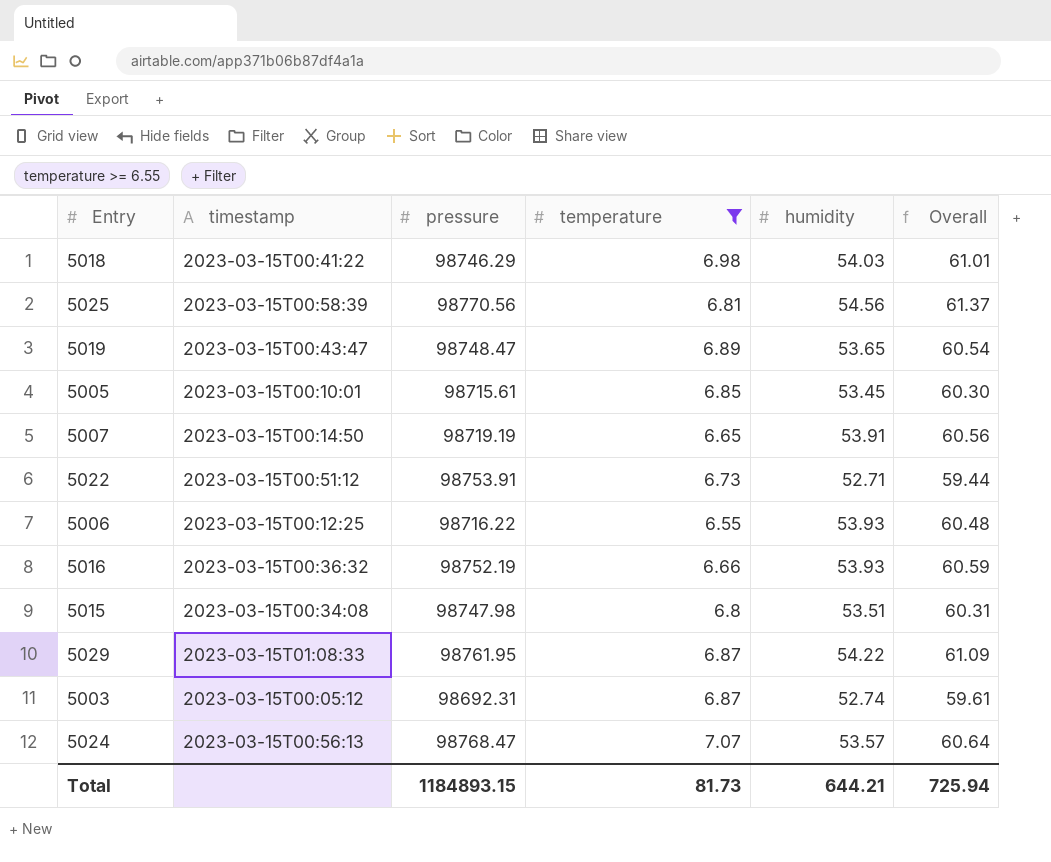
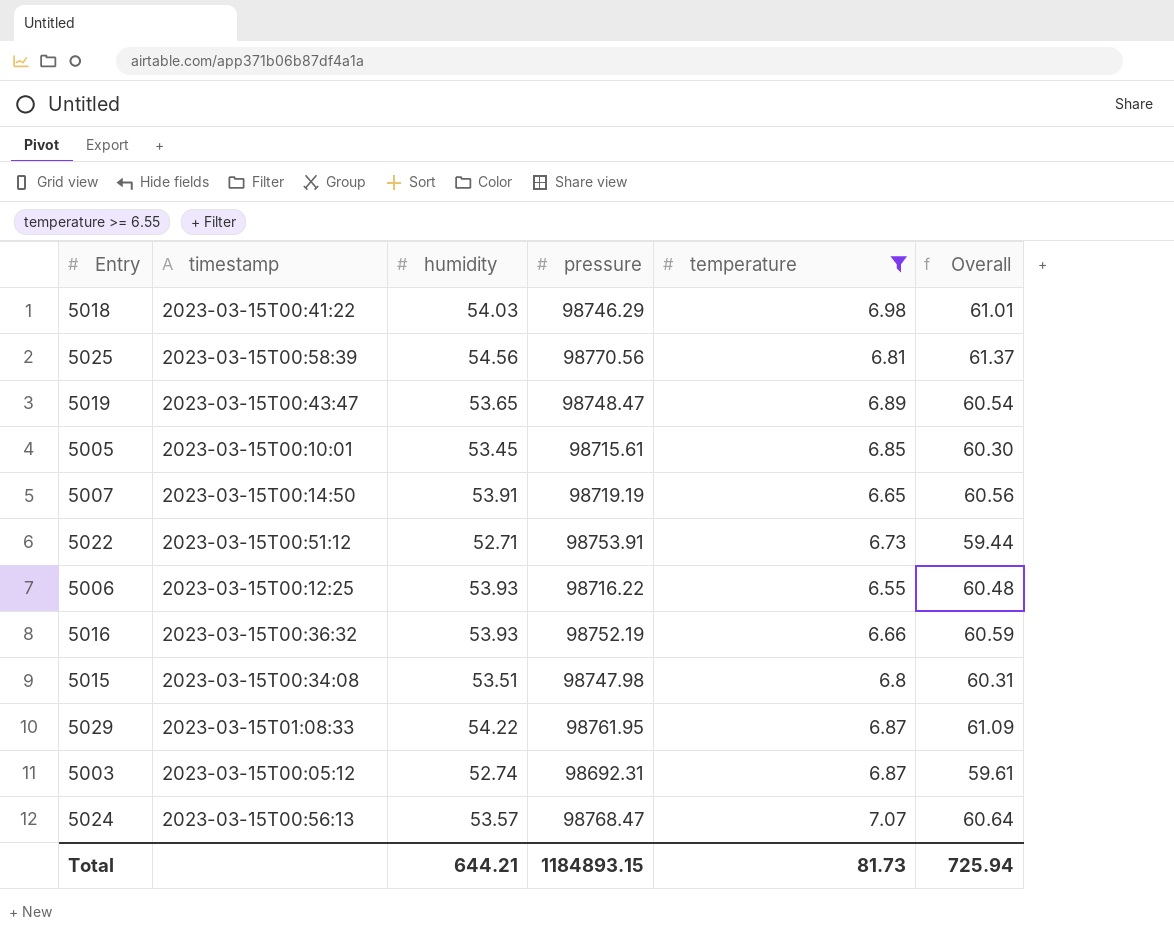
column humidity | position: 5 -> 3

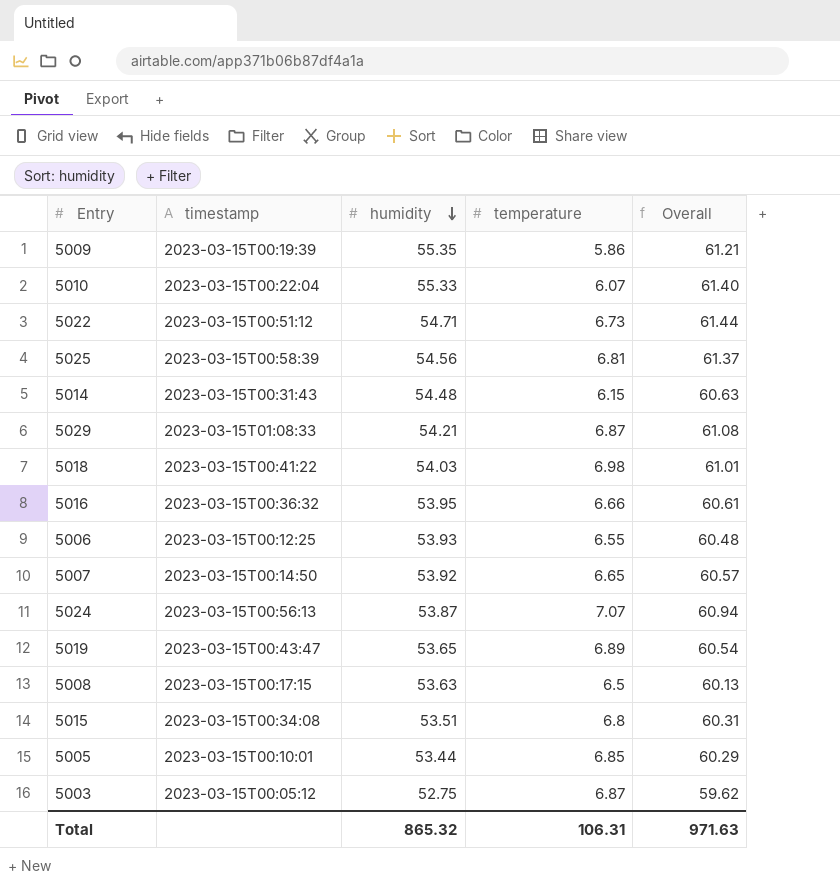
filter: temperature >= 6.55 -> none
row order: none -> humidity descending
column pressure | position: 4 -> none
5022 | humidity: 52.71 -> 54.71
5022 | Overall: 59.44 -> 61.44
5029 | humidity: 54.22 -> 54.21
5029 | Overall: 61.09 -> 61.08
5016 | humidity: 53.93 -> 53.95
5016 | Overall: 60.59 -> 60.61
5007 | humidity: 53.91 -> 53.92
5007 | Overall: 60.56 -> 60.57
5024 | humidity: 53.57 -> 53.87
5024 | Overall: 60.64 -> 60.94
5005 | humidity: 53.45 -> 53.44
5005 | Overall: 60.30 -> 60.29
5003 | humidity: 52.74 -> 52.75
5003 | Overall: 59.61 -> 59.62
Total | humidity: 644.21 -> 865.32
Total | temperature: 81.73 -> 106.31
Total | Overall: 725.94 -> 971.63

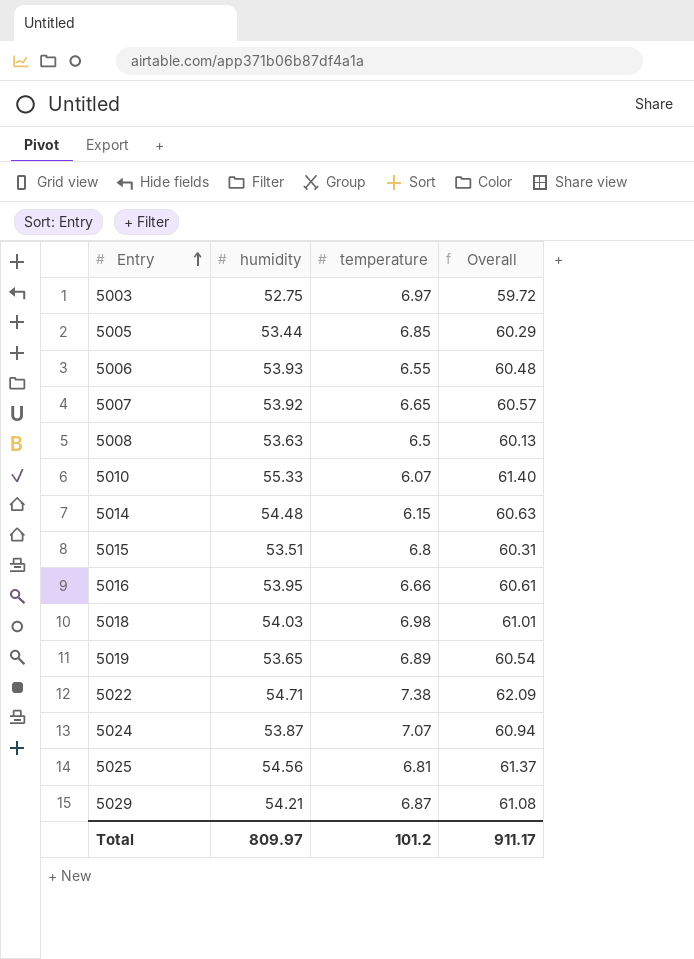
row order: humidity descending -> Entry ascending
column timestamp | position: 2 -> none
row 5009: 2023-03-15T00:19:39 | 55.35 | 5.86 | 61.21 -> none
5003 | temperature: 6.87 -> 6.97
5003 | Overall: 59.62 -> 59.72
5022 | temperature: 6.73 -> 7.38
5022 | Overall: 61.44 -> 62.09
Total | humidity: 865.32 -> 809.97
Total | temperature: 106.31 -> 101.2
Total | Overall: 971.63 -> 911.17

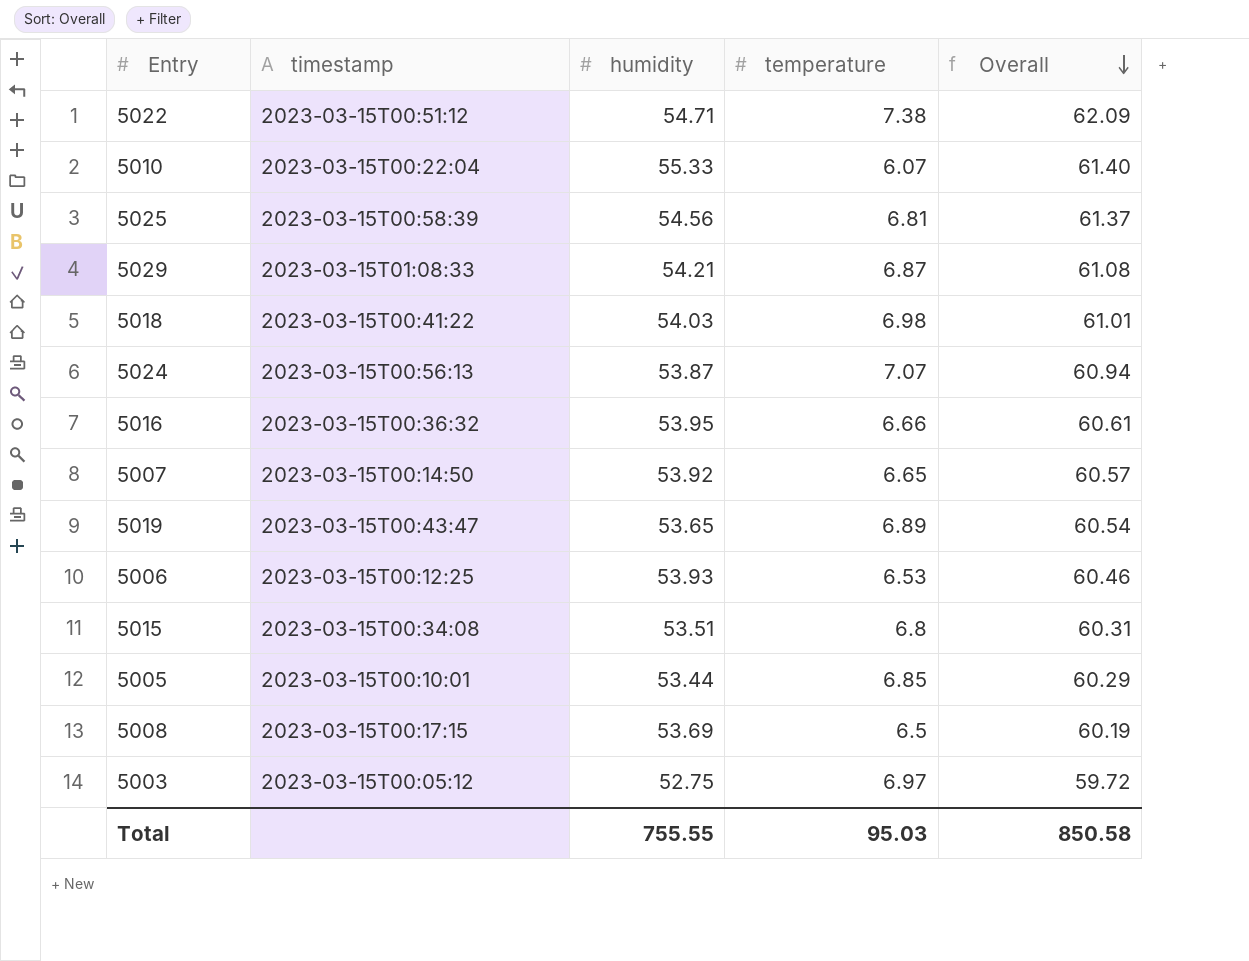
row order: Entry ascending -> Overall descending
column timestamp | position: none -> 2
row 5014: 54.48 | 6.15 | 60.63 -> none
5006 | temperature: 6.55 -> 6.53
5006 | Overall: 60.48 -> 60.46
5008 | humidity: 53.63 -> 53.69
5008 | Overall: 60.13 -> 60.19
Total | humidity: 809.97 -> 755.55
Total | temperature: 101.2 -> 95.03
Total | Overall: 911.17 -> 850.58

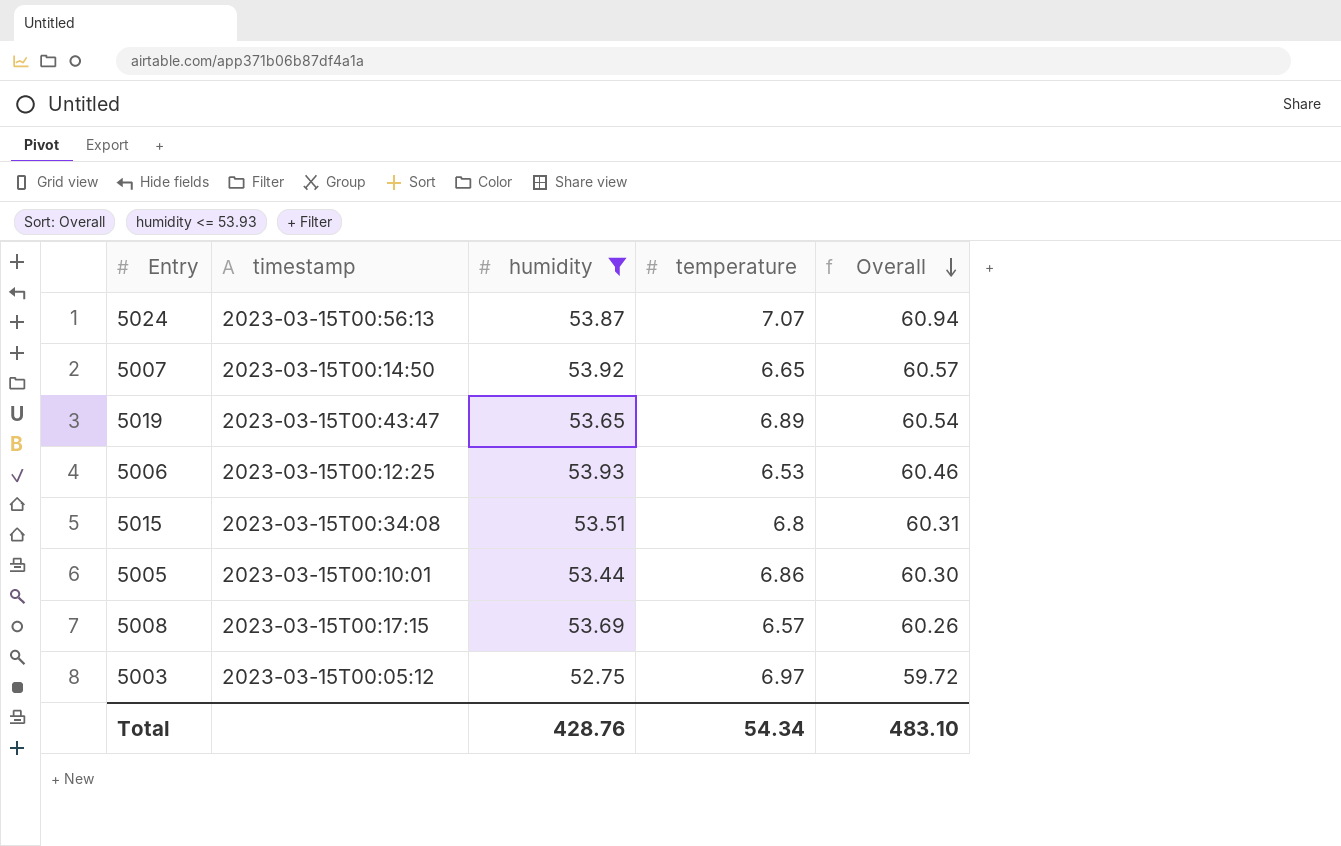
filter: none -> humidity <= 53.93
5005 | temperature: 6.85 -> 6.86
5005 | Overall: 60.29 -> 60.30
5008 | temperature: 6.5 -> 6.57
5008 | Overall: 60.19 -> 60.26
Total | humidity: 755.55 -> 428.76
Total | temperature: 95.03 -> 54.34
Total | Overall: 850.58 -> 483.10

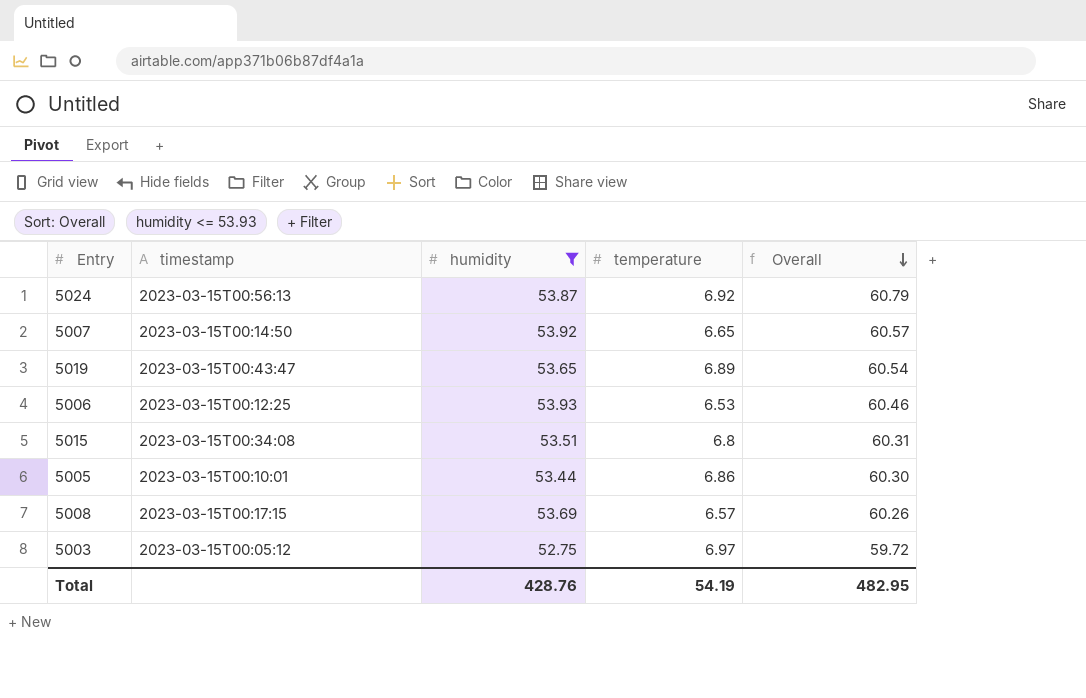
5024 | temperature: 7.07 -> 6.92
5024 | Overall: 60.94 -> 60.79
Total | temperature: 54.34 -> 54.19
Total | Overall: 483.10 -> 482.95

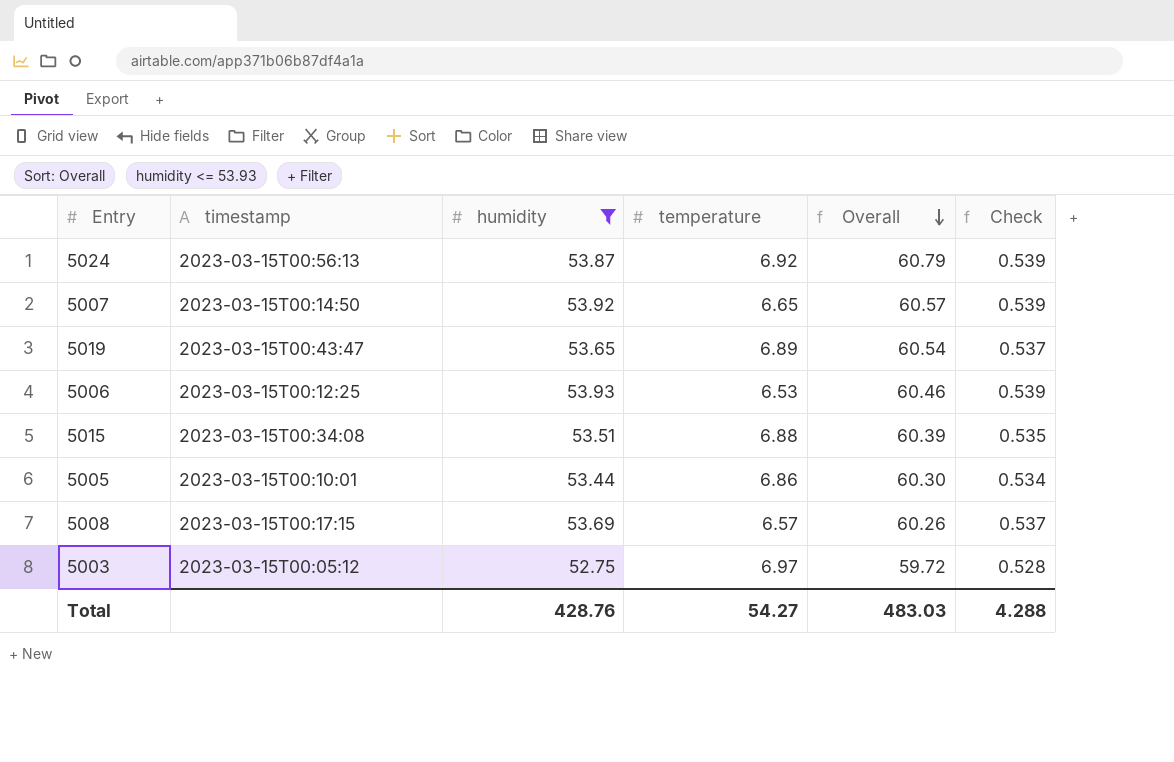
column Check | formula: none -> [humidity] * 0.01
5015 | temperature: 6.8 -> 6.88
5015 | Overall: 60.31 -> 60.39
Total | temperature: 54.19 -> 54.27
Total | Overall: 482.95 -> 483.03

